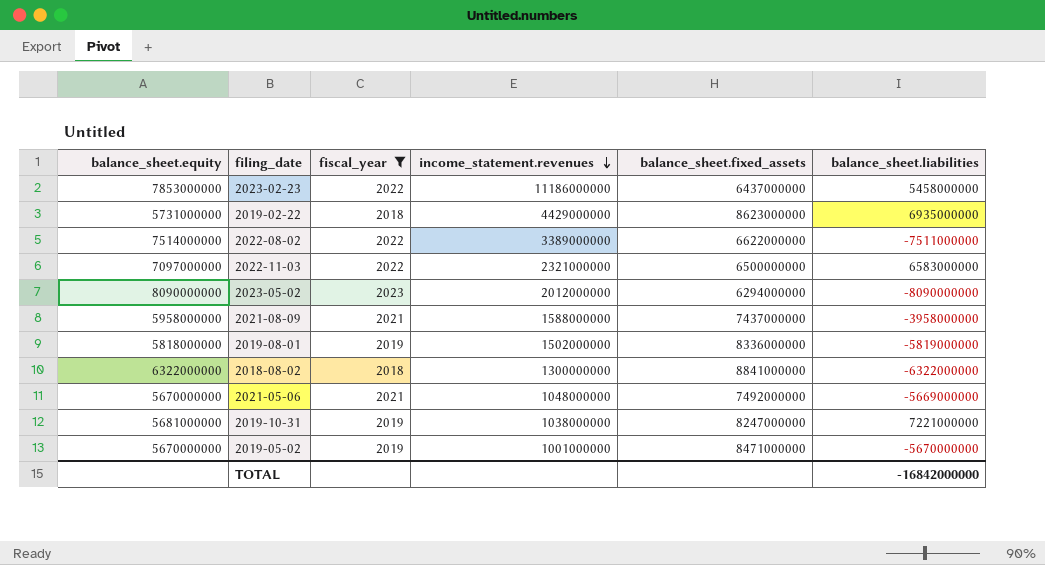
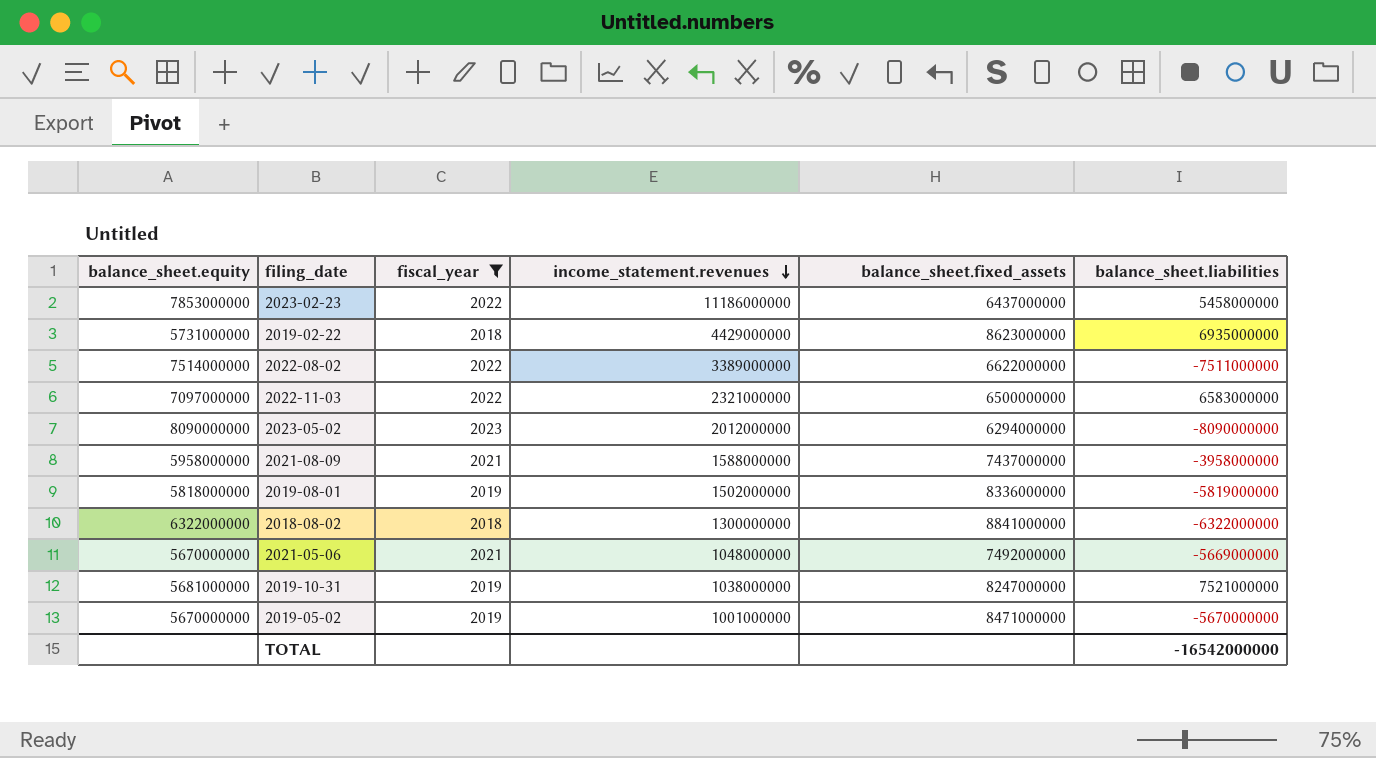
2019-10-31 | balance_sheet.liabilities: 7221000000 -> 7521000000
TOTAL | balance_sheet.liabilities: -16842000000 -> -16542000000

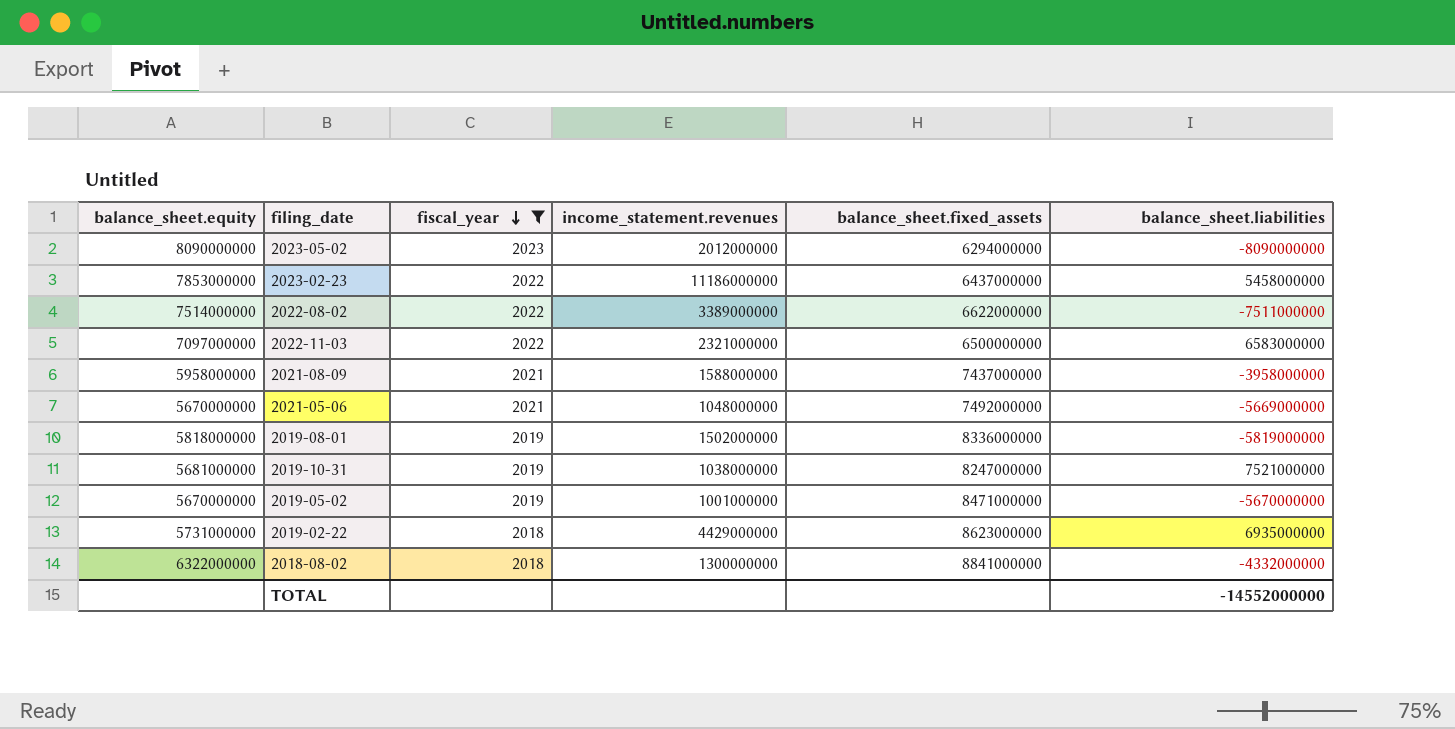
row order: income_statement.revenues descending -> fiscal_year descending
2018-08-02 | balance_sheet.liabilities: -6322000000 -> -4332000000
TOTAL | balance_sheet.liabilities: -16542000000 -> -14552000000

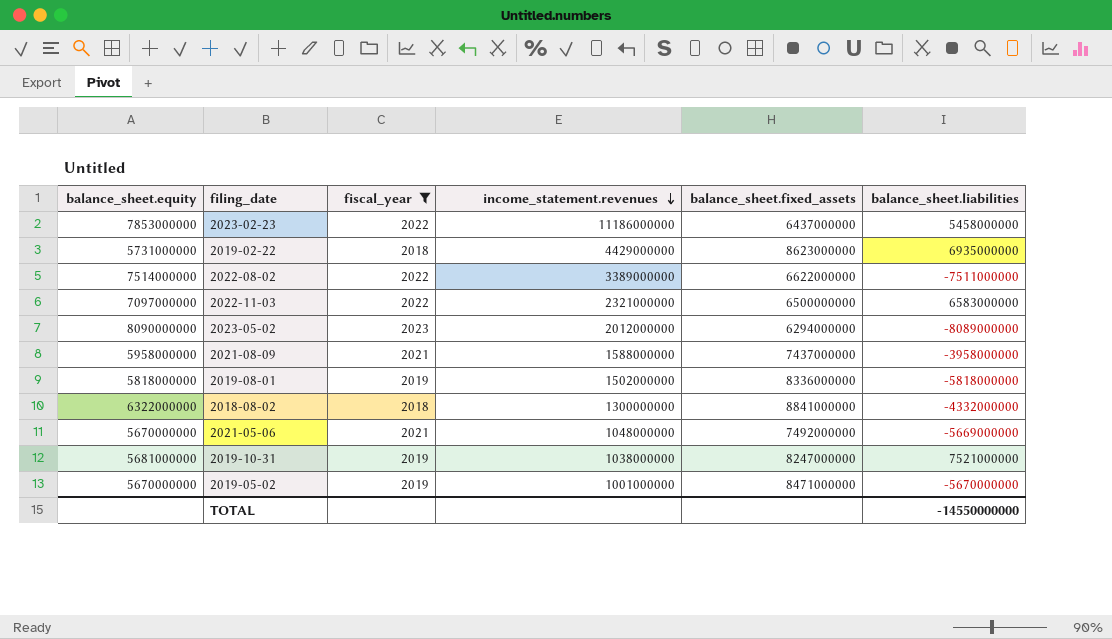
row order: fiscal_year descending -> income_statement.revenues descending
2023-05-02 | balance_sheet.liabilities: -8090000000 -> -8089000000
2019-08-01 | balance_sheet.liabilities: -5819000000 -> -5818000000
TOTAL | balance_sheet.liabilities: -14552000000 -> -14550000000

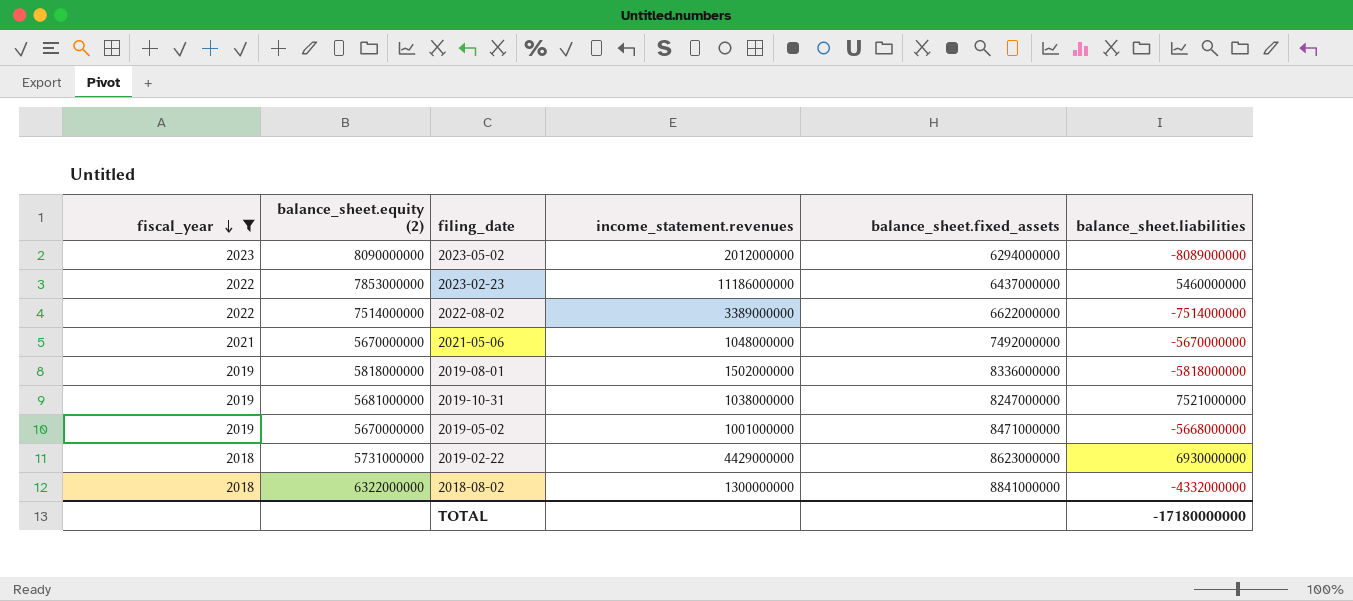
row order: income_statement.revenues descending -> fiscal_year descending
column fiscal_year | position: 3 -> 1
column name: balance_sheet.equity -> balance_sheet.equity (2)
row 2022-11-03: 7097000000 | 2022 | 2321000000 | 6500000000 | 6583000000 -> none
row 2021-08-09: 5958000000 | 2021 | 1588000000 | 7437000000 | -3958000000 -> none
2023-02-23 | balance_sheet.liabilities: 5458000000 -> 5460000000
2022-08-02 | balance_sheet.liabilities: -7511000000 -> -7514000000
2021-05-06 | balance_sheet.liabilities: -5669000000 -> -5670000000
2019-05-02 | balance_sheet.liabilities: -5670000000 -> -5668000000
2019-02-22 | balance_sheet.liabilities: 6935000000 -> 6930000000
TOTAL | balance_sheet.liabilities: -14550000000 -> -17180000000

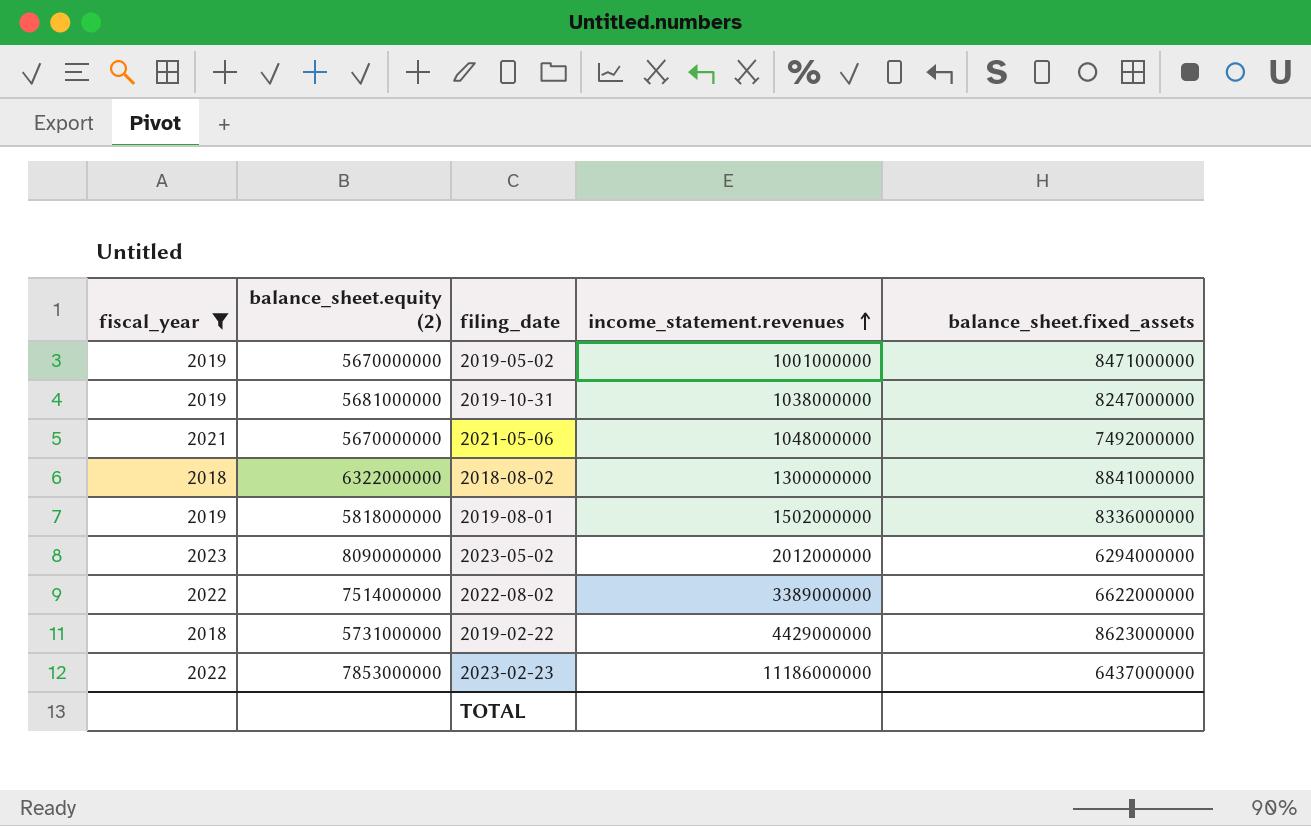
row order: fiscal_year descending -> income_statement.revenues ascending
column balance_sheet.liabilities | position: 6 -> none

